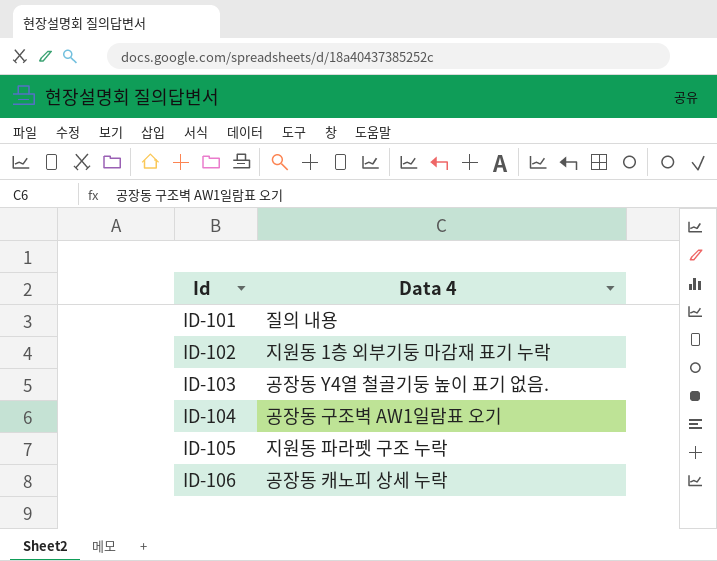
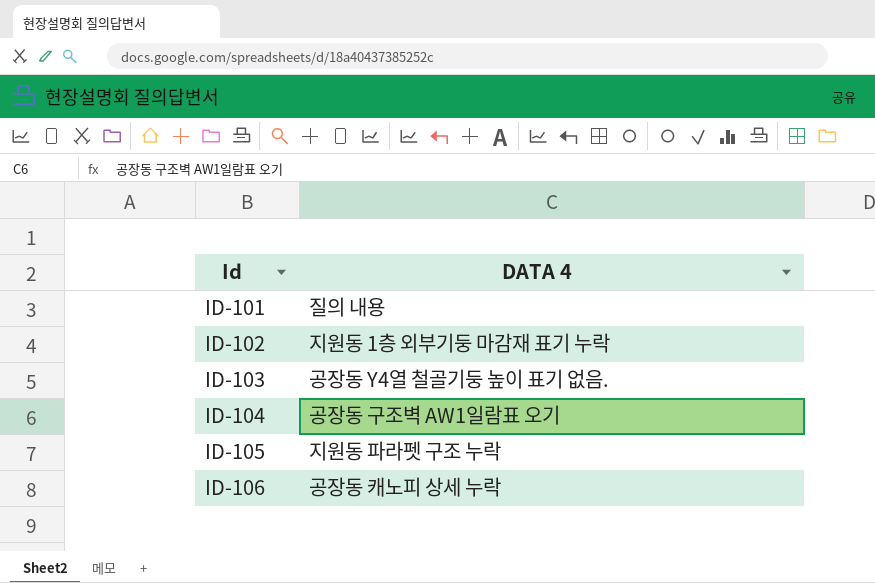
column name: Data 4 -> DATA 4

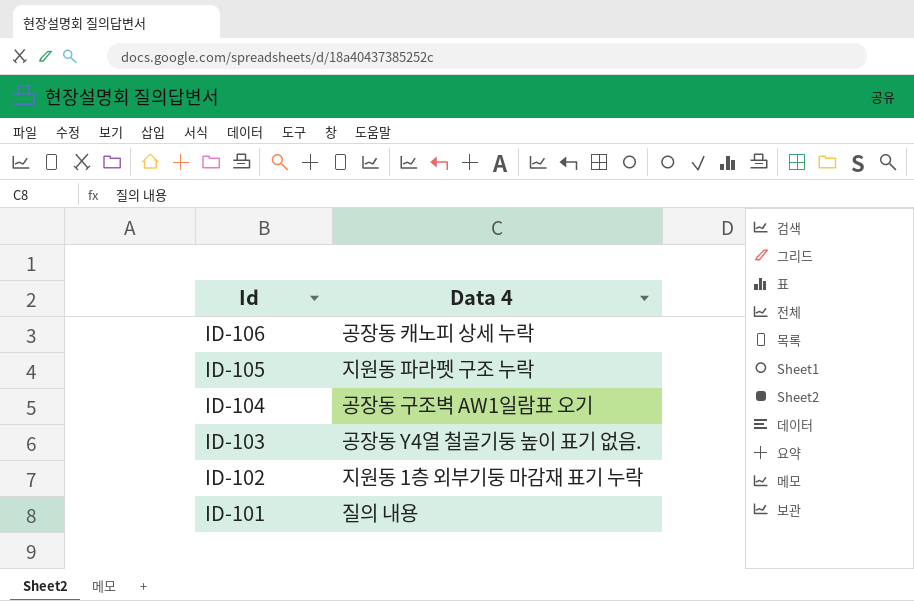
row order: Id ascending -> Id descending
column name: DATA 4 -> Data 4

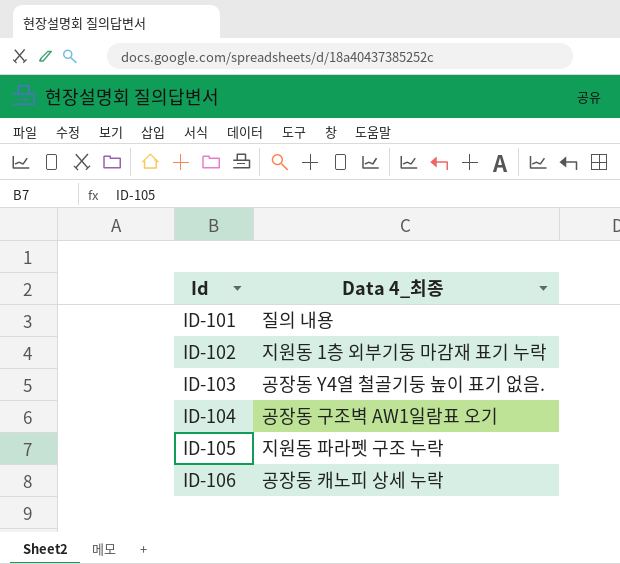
row order: Id descending -> Id ascending
column name: Data 4 -> Data 4_최종

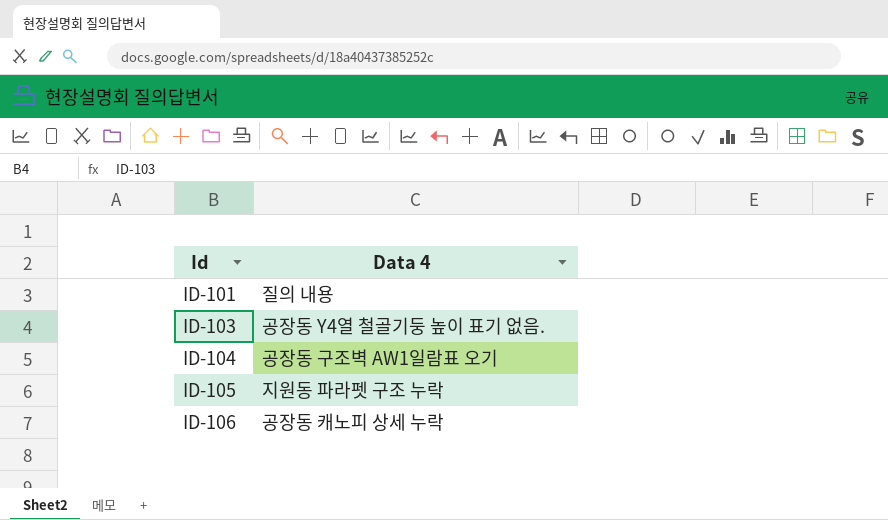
column name: Data 4_최종 -> Data 4
row ID-102: 지원동 1층 외부기둥 마감재 표기 누락 -> none

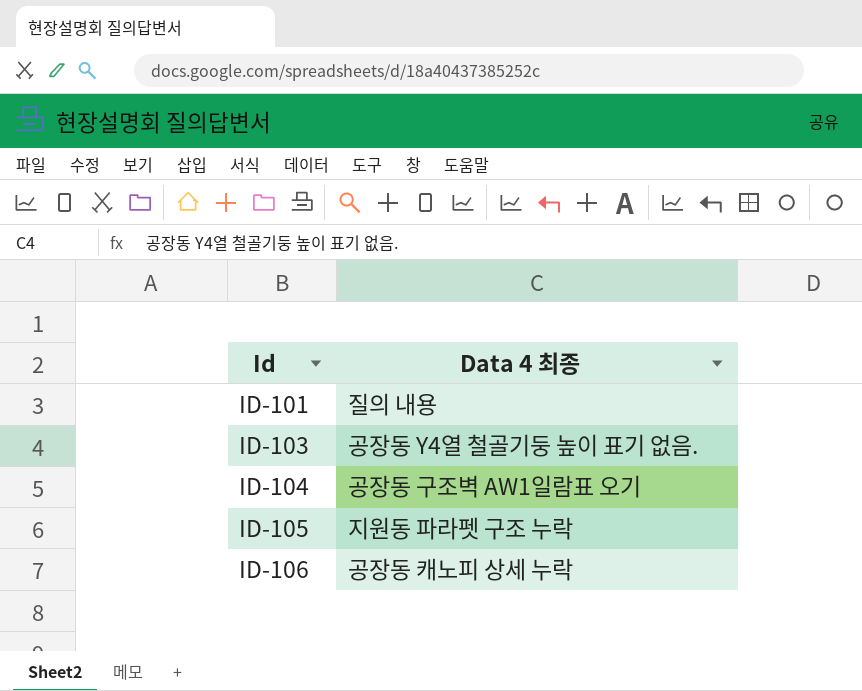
column name: Data 4 -> Data 4 최종

